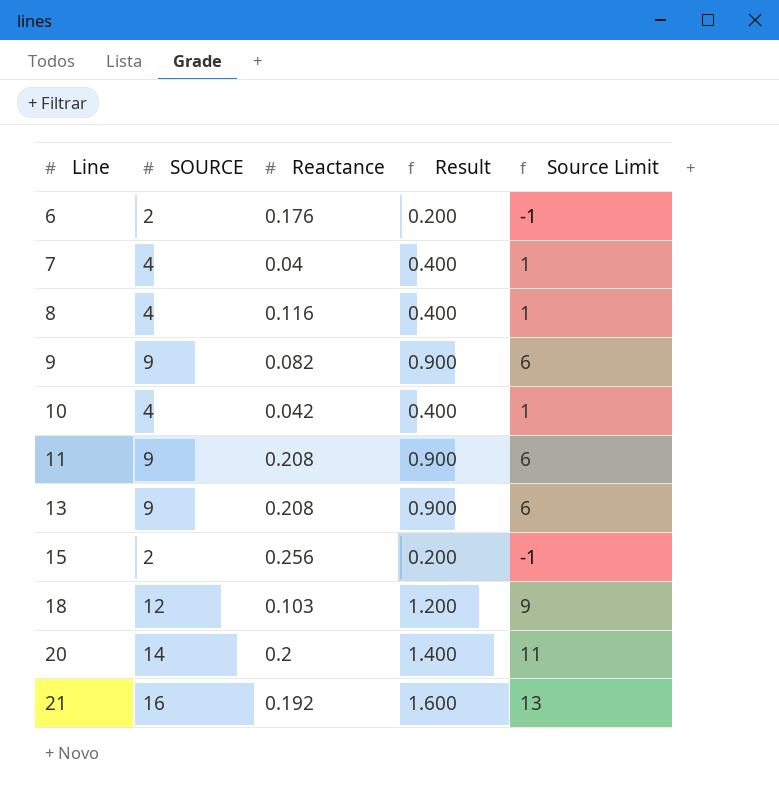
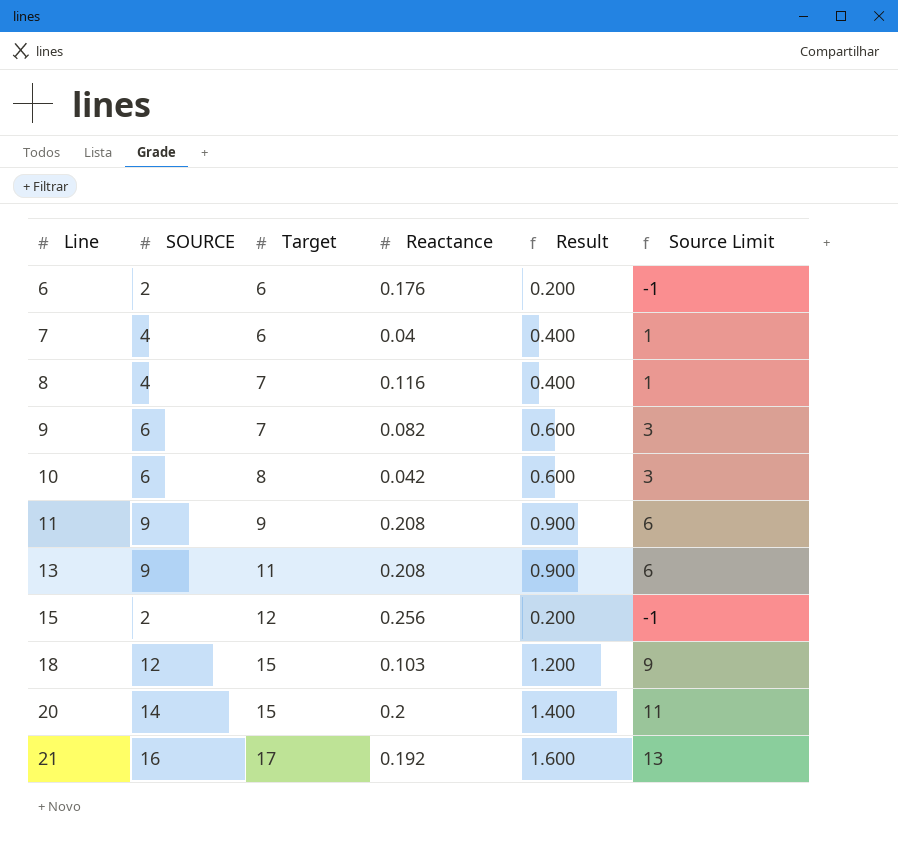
column Target | position: none -> 3
9 | SOURCE: 9 -> 6
9 | Result: 0.900 -> 0.600
9 | Source Limit: 6 -> 3
10 | SOURCE: 4 -> 6
10 | Result: 0.400 -> 0.600
10 | Source Limit: 1 -> 3

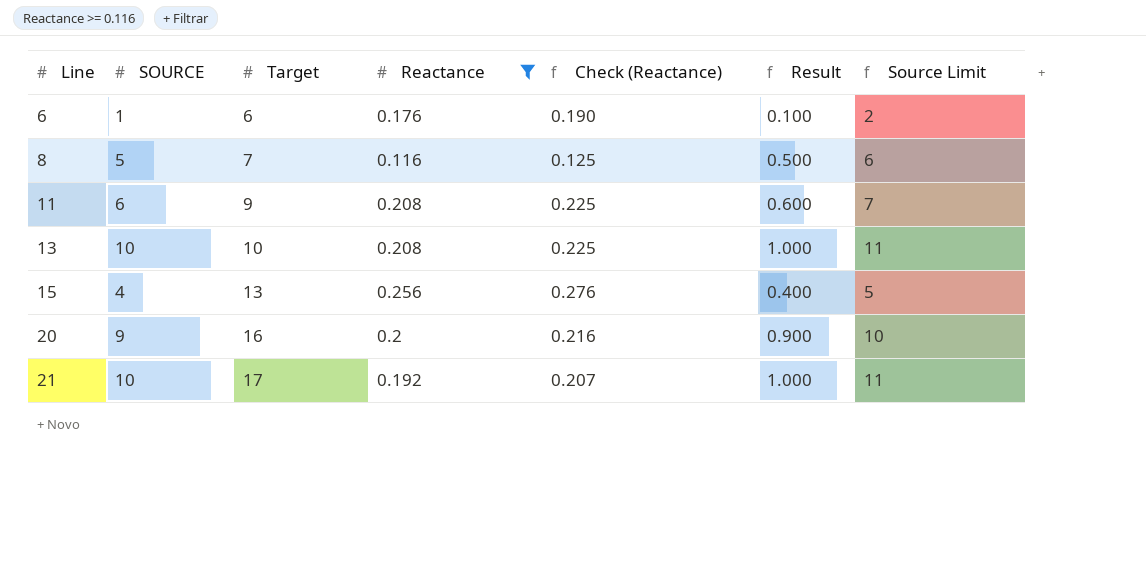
filter: none -> Reactance >= 0.116
column Check (Reactance) | formula: none -> [Reactance] * 1.08
column Source Limit | formula: [SOURCE] - 3 -> [SOURCE] + 1
6 | SOURCE: 2 -> 1
6 | Result: 0.200 -> 0.100
8 | SOURCE: 4 -> 5
8 | Result: 0.400 -> 0.500
11 | SOURCE: 9 -> 6
11 | Result: 0.900 -> 0.600
13 | SOURCE: 9 -> 10
13 | Target: 11 -> 10
13 | Result: 0.900 -> 1.000
15 | SOURCE: 2 -> 4
15 | Target: 12 -> 13
15 | Result: 0.200 -> 0.400
20 | SOURCE: 14 -> 9
20 | Target: 15 -> 16
20 | Result: 1.400 -> 0.900
21 | SOURCE: 16 -> 10
21 | Result: 1.600 -> 1.000

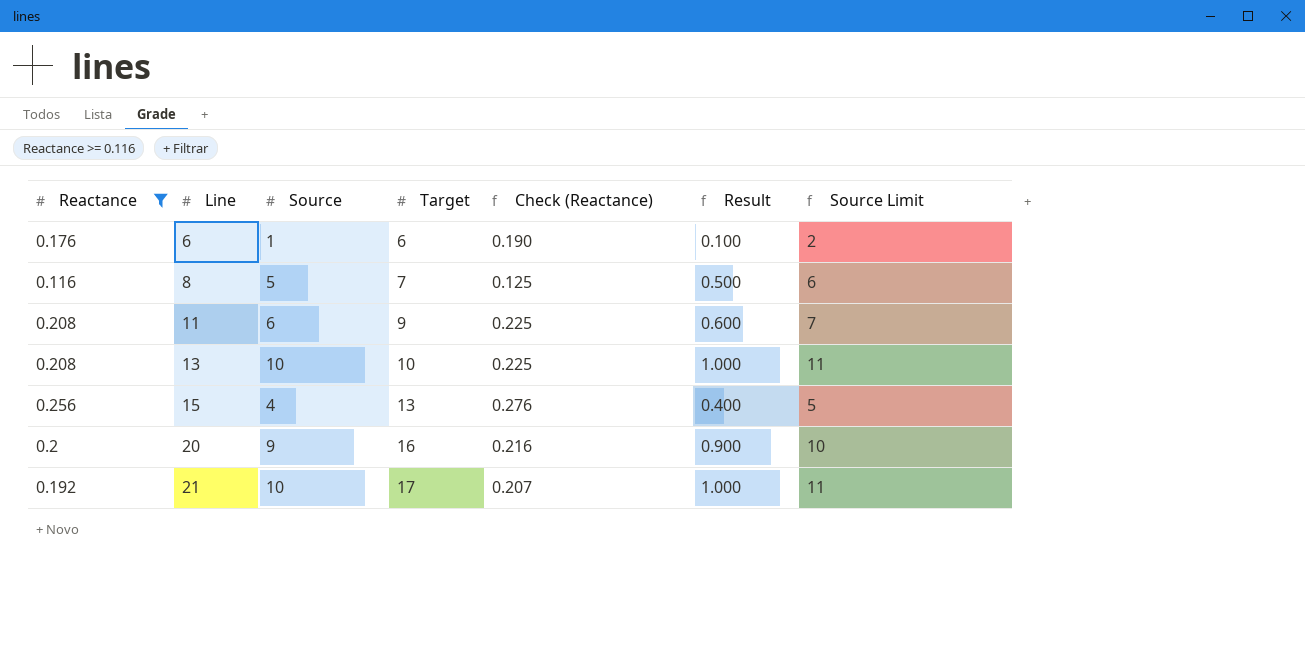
column Reactance | position: 4 -> 1
column name: SOURCE -> Source

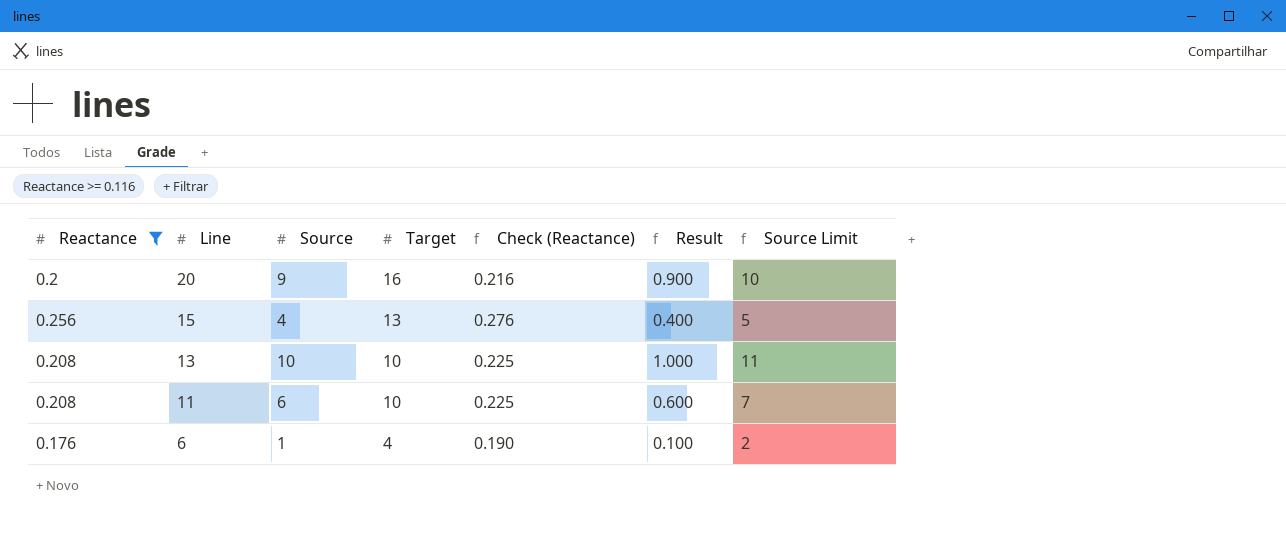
row order: Line ascending -> Line descending
row 8: 0.116 | 5 | 7 | 0.125 | 0.500 | 6 -> none
row 21: 0.192 | 10 | 17 | 0.207 | 1.000 | 11 -> none
11 | Target: 9 -> 10
6 | Target: 6 -> 4

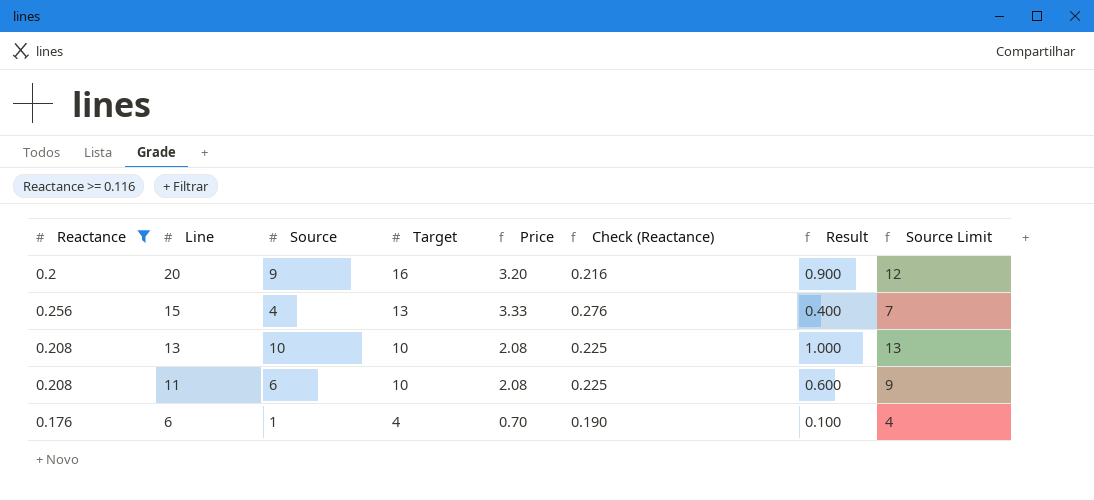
column Price | formula: none -> [Reactance] * [Target]
column Source Limit | formula: [Source] + 1 -> [Source] + 3

